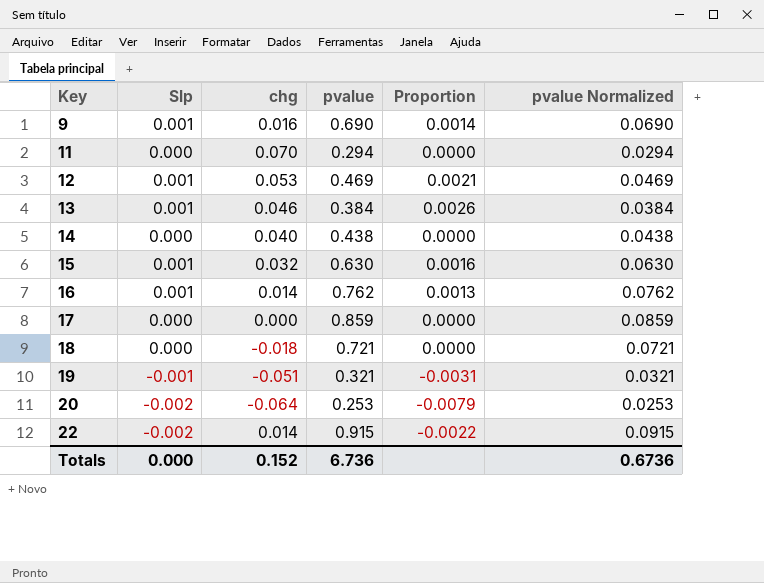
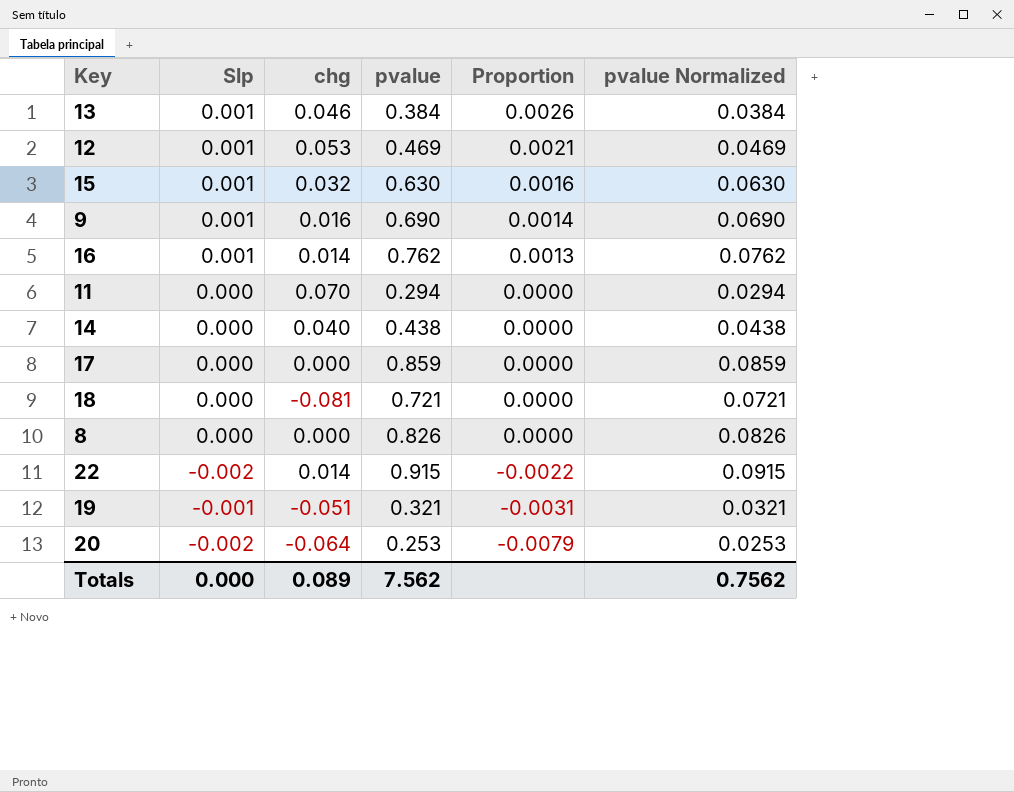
row order: Key ascending -> Proportion descending
18 | chg: -0.018 -> -0.081
row 8: none -> 0.000 | 0.000 | 0.826 | 0.0000 | 0.0826
Totals | chg: 0.152 -> 0.089
Totals | pvalue: 6.736 -> 7.562
Totals | pvalue Normalized: 0.6736 -> 0.7562

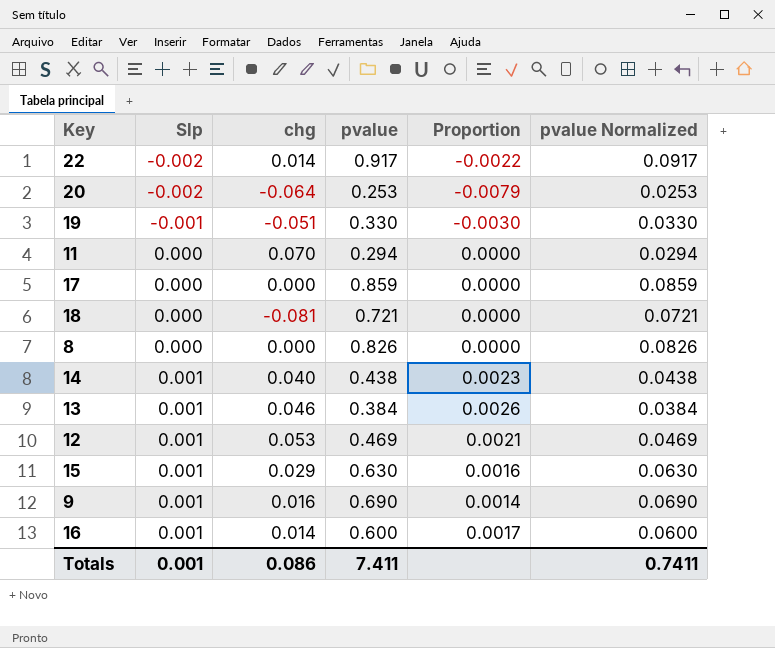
row order: Proportion descending -> Slp ascending
22 | pvalue: 0.915 -> 0.917
22 | pvalue Normalized: 0.0915 -> 0.0917
19 | pvalue: 0.321 -> 0.330
19 | Proportion: -0.0031 -> -0.0030
19 | pvalue Normalized: 0.0321 -> 0.0330
14 | Slp: 0.000 -> 0.001
14 | Proportion: 0.0000 -> 0.0023
15 | chg: 0.032 -> 0.029
16 | pvalue: 0.762 -> 0.600
16 | Proportion: 0.0013 -> 0.0017
16 | pvalue Normalized: 0.0762 -> 0.0600
Totals | Slp: 0.000 -> 0.001
Totals | chg: 0.089 -> 0.086
Totals | pvalue: 7.562 -> 7.411
Totals | pvalue Normalized: 0.7562 -> 0.7411

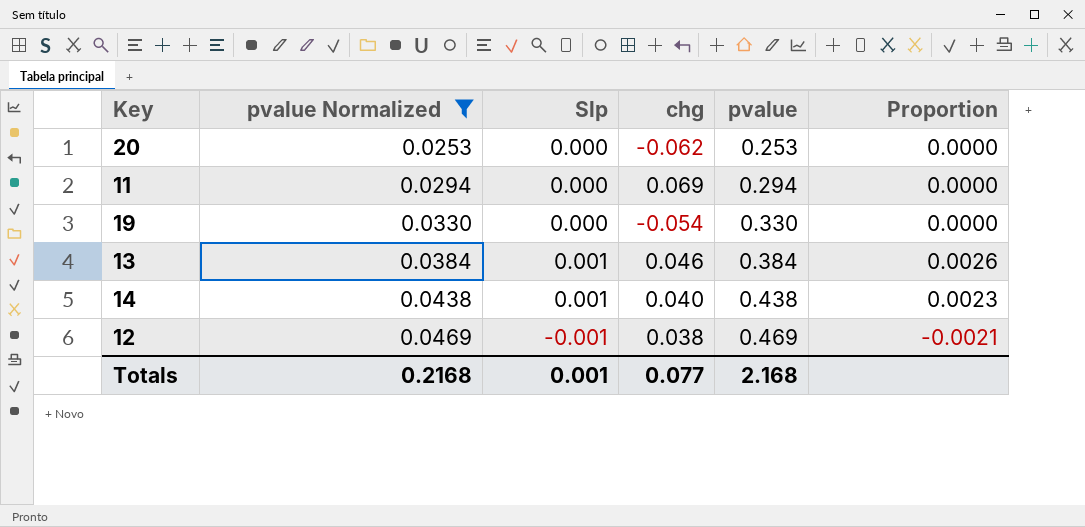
filter: none -> pvalue Normalized <= 0.0469
row order: Slp ascending -> pvalue Normalized ascending
column pvalue Normalized | position: 6 -> 2
20 | Slp: -0.002 -> 0.000
20 | chg: -0.064 -> -0.062
20 | Proportion: -0.0079 -> 0.0000
11 | chg: 0.070 -> 0.069
19 | Slp: -0.001 -> 0.000
19 | chg: -0.051 -> -0.054
19 | Proportion: -0.0030 -> 0.0000
12 | Slp: 0.001 -> -0.001
12 | chg: 0.053 -> 0.038
12 | Proportion: 0.0021 -> -0.0021
Totals | pvalue Normalized: 0.7411 -> 0.2168
Totals | chg: 0.086 -> 0.077
Totals | pvalue: 7.411 -> 2.168

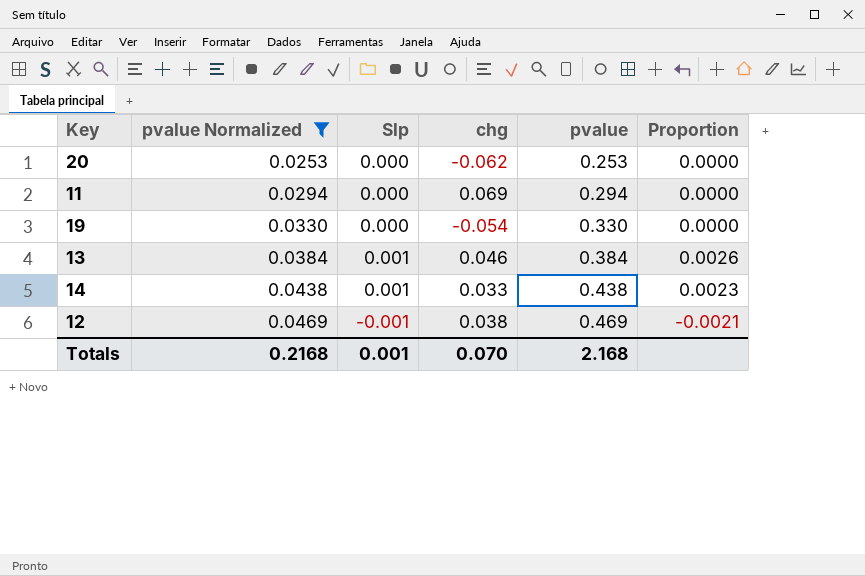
14 | chg: 0.040 -> 0.033
Totals | chg: 0.077 -> 0.070

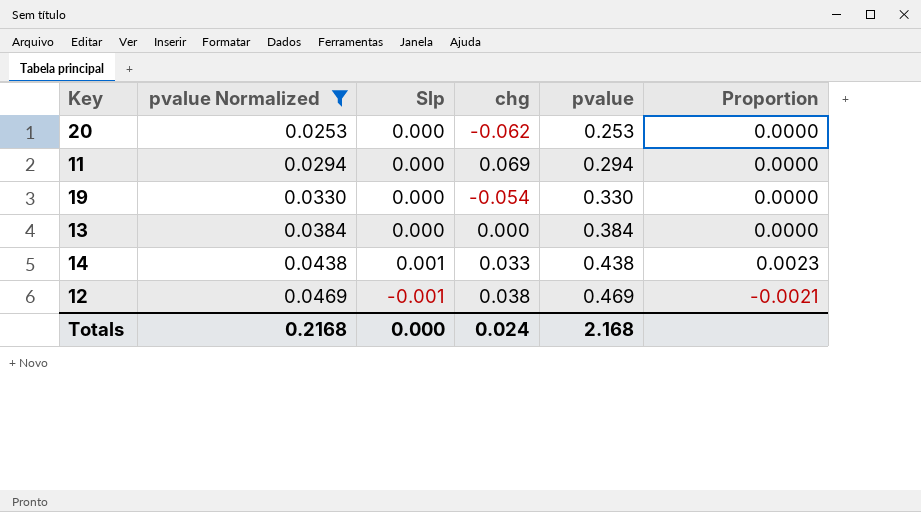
13 | Slp: 0.001 -> 0.000
13 | chg: 0.046 -> 0.000
13 | Proportion: 0.0026 -> 0.0000
Totals | Slp: 0.001 -> 0.000
Totals | chg: 0.070 -> 0.024

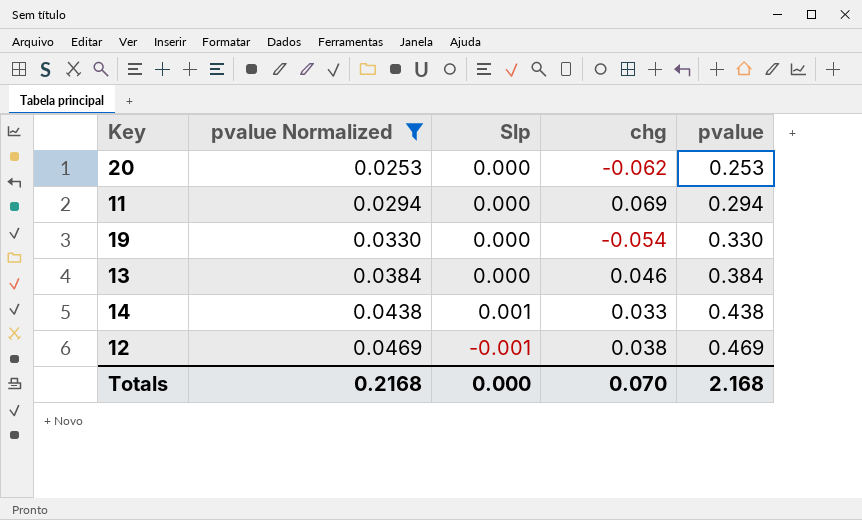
column Proportion | formula: [Slp] / [pvalue] -> none
13 | chg: 0.000 -> 0.046
Totals | chg: 0.024 -> 0.070

